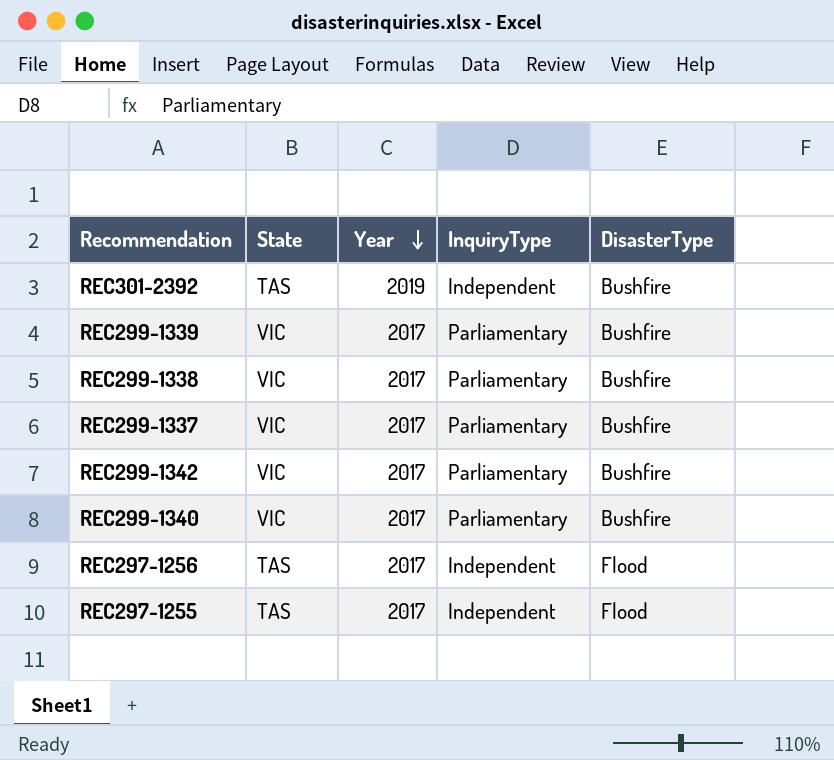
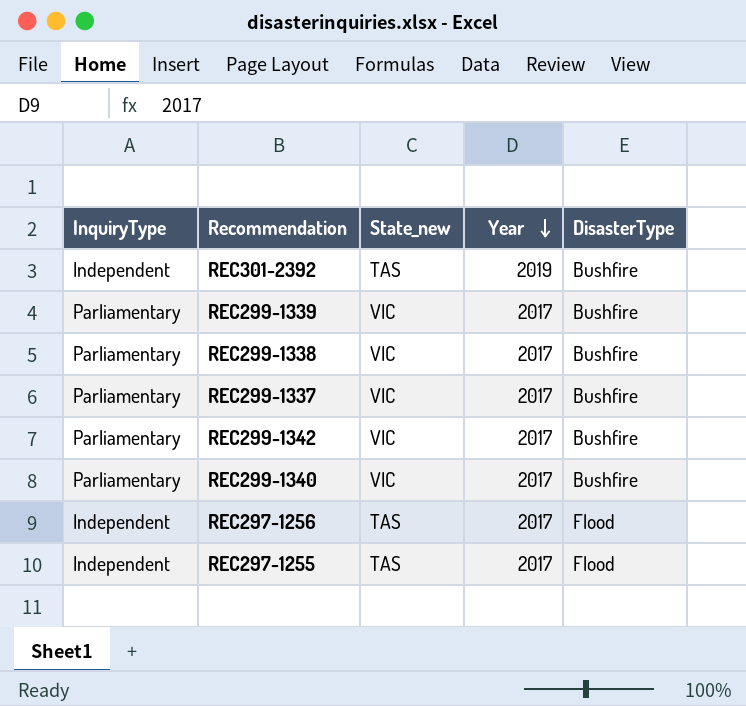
column InquiryType | position: 4 -> 1
column name: State -> State_new

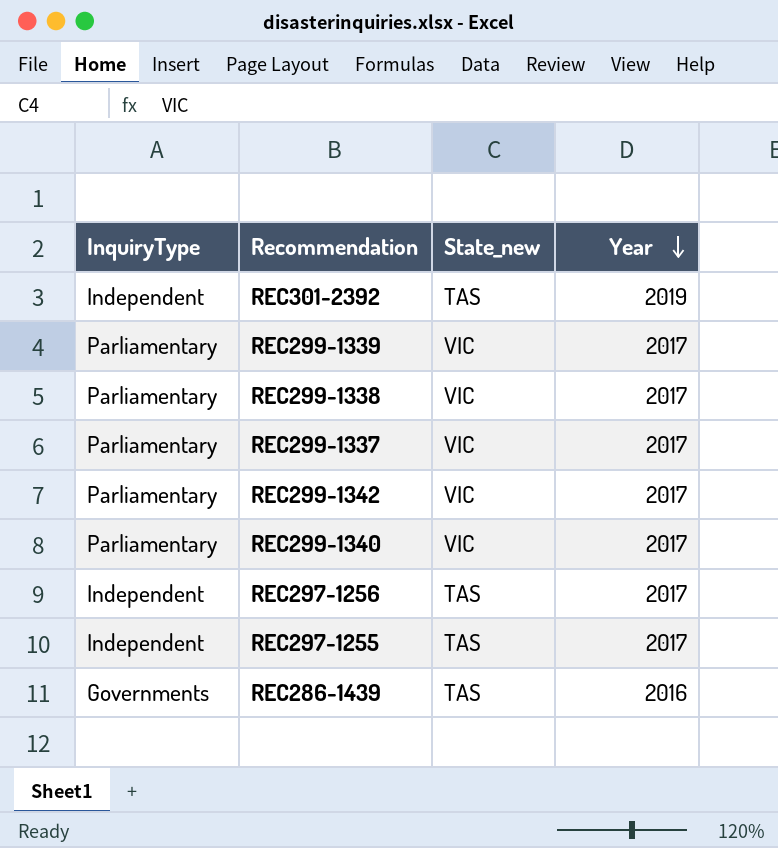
column DisasterType | position: 5 -> none
row REC286-1439: none -> Governments | TAS | 2016

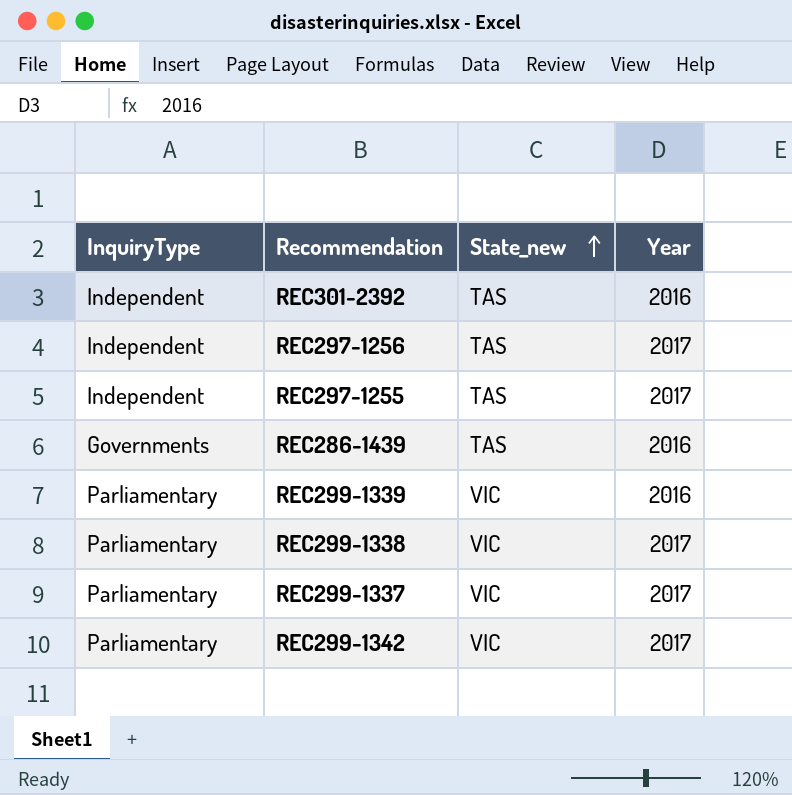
row order: Year descending -> State_new ascending
row REC299-1340: Parliamentary | VIC | 2017 -> none
REC301-2392 | Year: 2019 -> 2016
REC299-1339 | Year: 2017 -> 2016

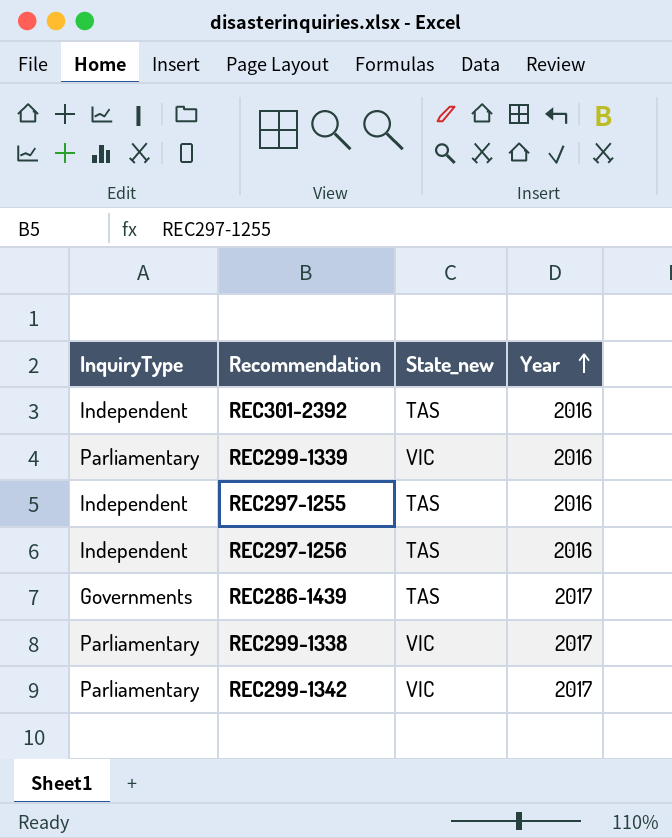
row order: State_new ascending -> Year ascending
row REC299-1337: Parliamentary | VIC | 2017 -> none
REC297-1255 | Year: 2017 -> 2016
REC297-1256 | Year: 2017 -> 2016
REC286-1439 | Year: 2016 -> 2017

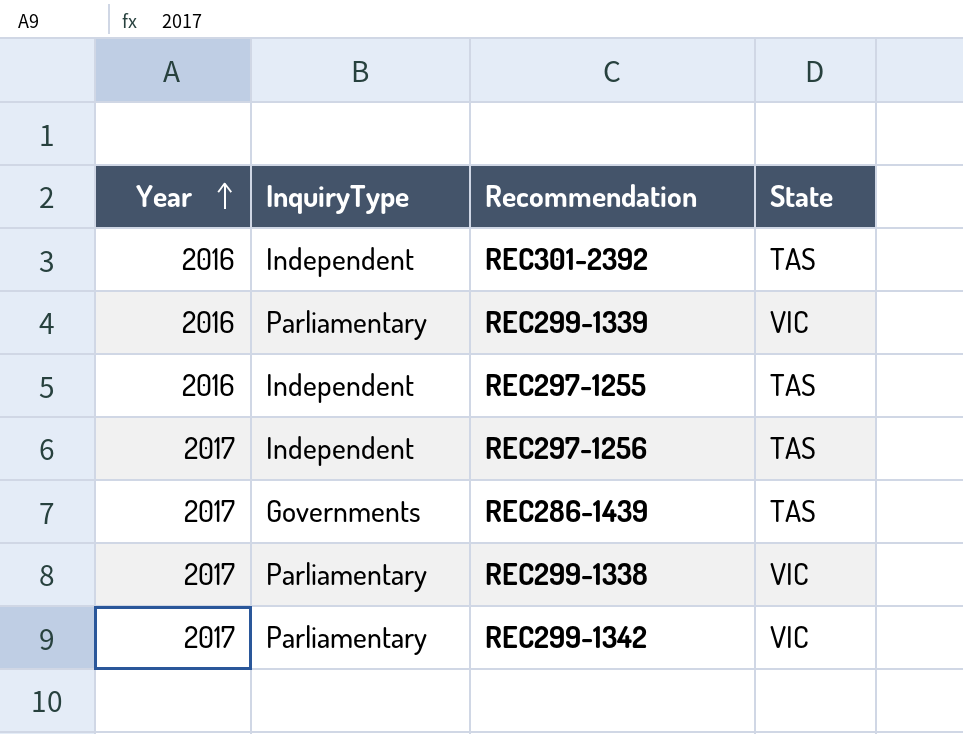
column Year | position: 4 -> 1
column name: State_new -> State
REC297-1256 | Year: 2016 -> 2017

